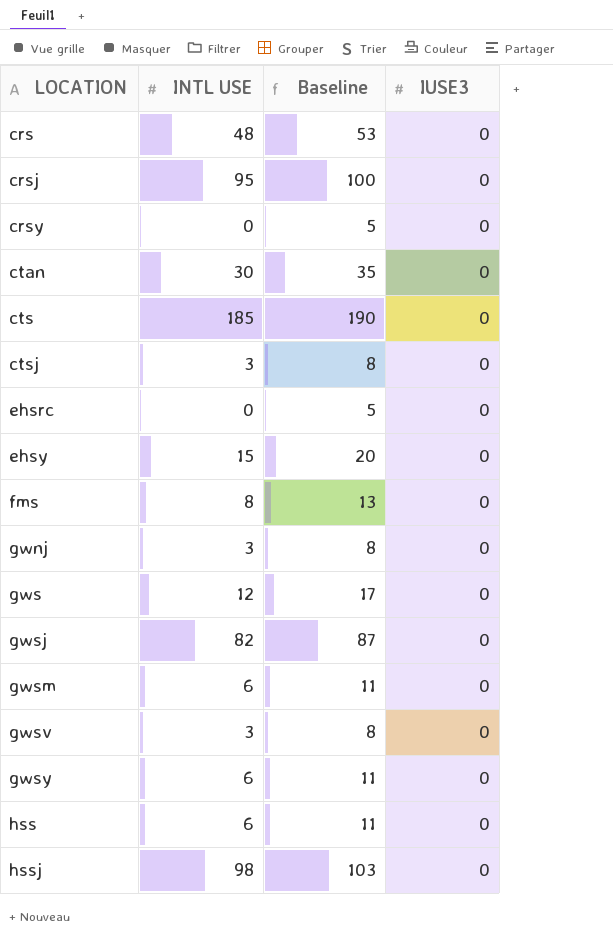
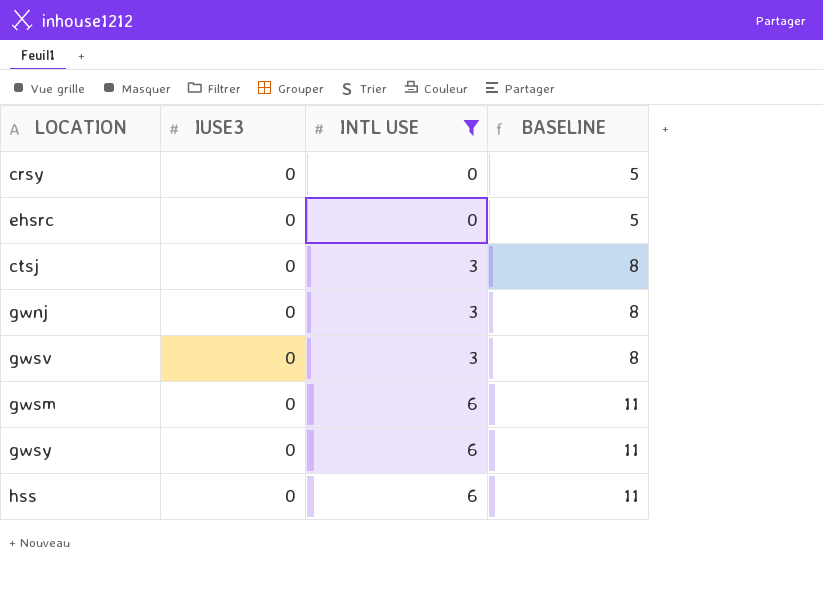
filter: none -> INTL USE <= 6
row order: LOCATION ascending -> INTL USE ascending
column IUSE3 | position: 4 -> 2
column name: Baseline -> BASELINE

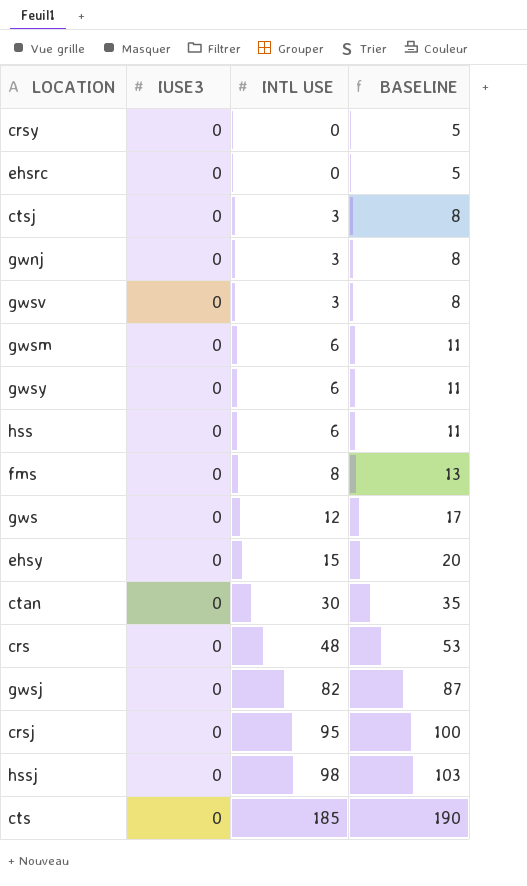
filter: INTL USE <= 6 -> none

